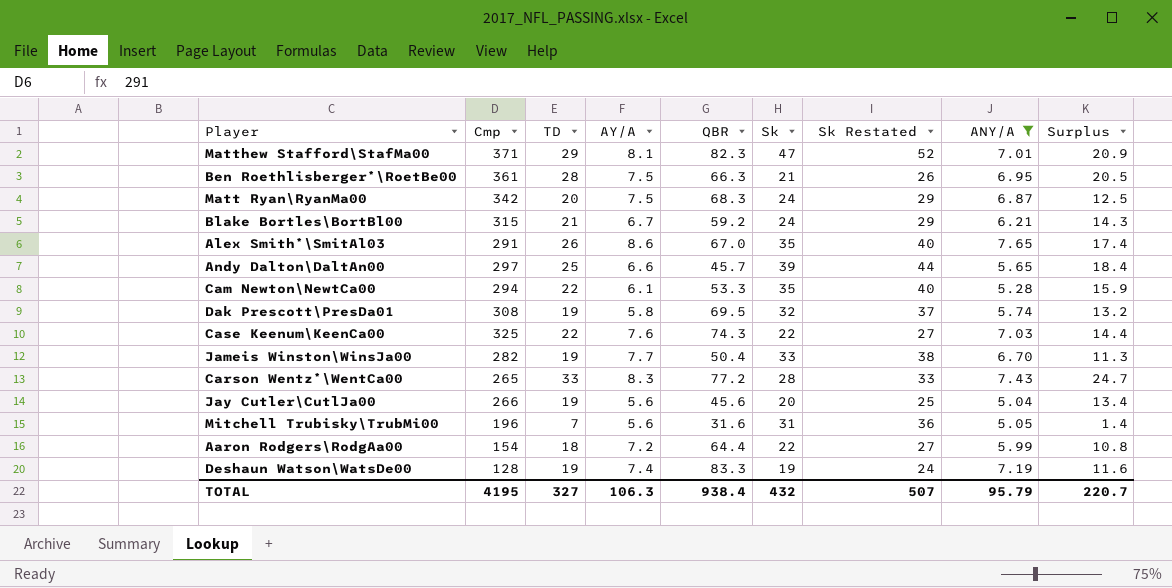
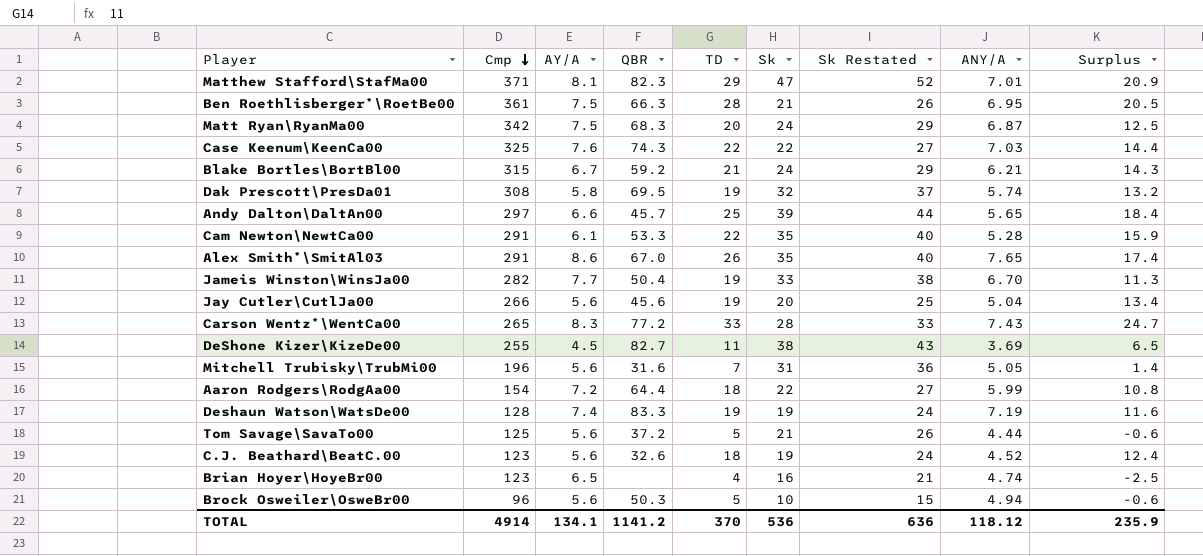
filter: ANY/A >= 5.04 -> none
row order: none -> Cmp descending
column TD | position: 3 -> 5
Cam Newton\NewtCa00 | Cmp: 294 -> 291
TOTAL | Cmp: 4195 -> 4914
TOTAL | AY/A: 106.3 -> 134.1
TOTAL | QBR: 938.4 -> 1141.2
TOTAL | TD: 327 -> 370
TOTAL | Sk: 432 -> 536
TOTAL | Sk Restated: 507 -> 636
TOTAL | ANY/A: 95.79 -> 118.12
TOTAL | Surplus: 220.7 -> 235.9

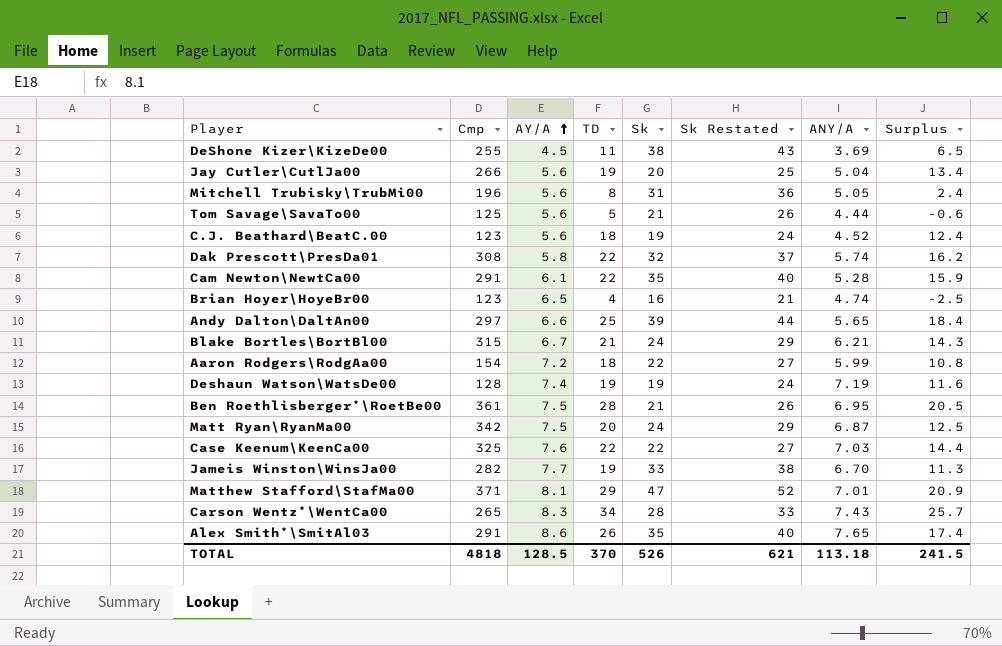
row order: Cmp descending -> AY/A ascending
column QBR | position: 4 -> none
row Brock Osweiler\OsweBr00: 96 | 5.6 | 50.3 | 5 | 10 | 15 | 4.94 | -0.6 -> none
Mitchell Trubisky\TrubMi00 | TD: 7 -> 8
Mitchell Trubisky\TrubMi00 | Surplus: 1.4 -> 2.4
Dak Prescott\PresDa01 | TD: 19 -> 22
Dak Prescott\PresDa01 | Surplus: 13.2 -> 16.2
Carson Wentz*\WentCa00 | TD: 33 -> 34
Carson Wentz*\WentCa00 | Surplus: 24.7 -> 25.7
TOTAL | Cmp: 4914 -> 4818
TOTAL | AY/A: 134.1 -> 128.5
TOTAL | Sk: 536 -> 526
TOTAL | Sk Restated: 636 -> 621
TOTAL | ANY/A: 118.12 -> 113.18
TOTAL | Surplus: 235.9 -> 241.5

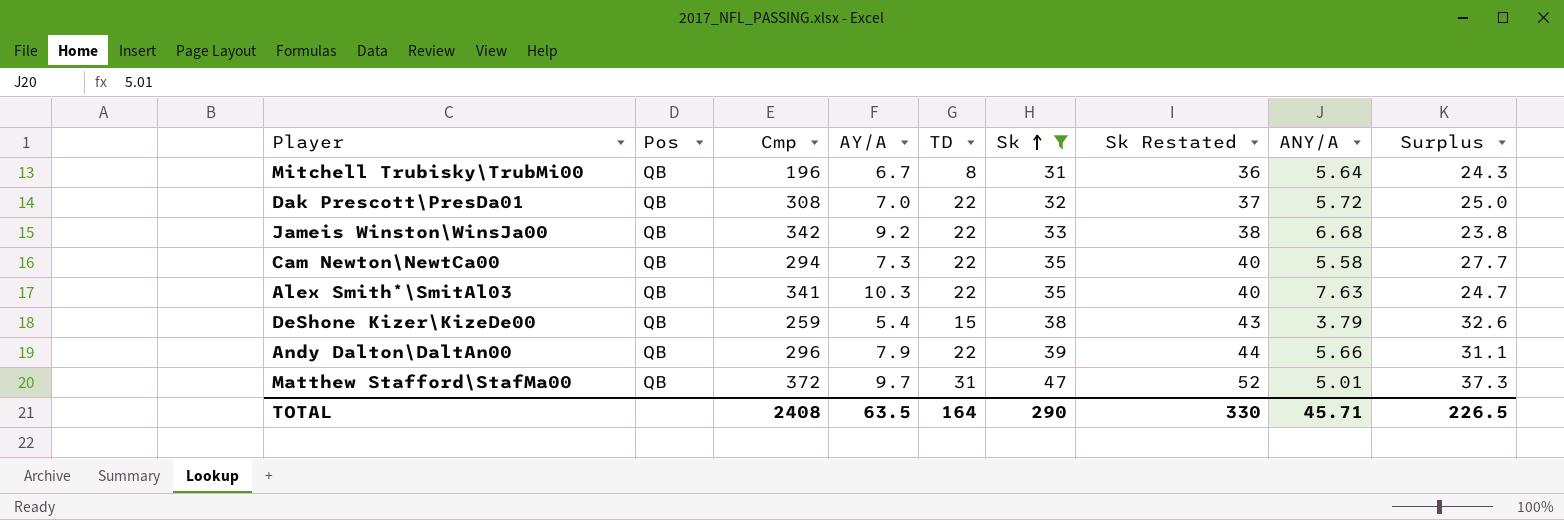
filter: none -> Sk >= 31
row order: AY/A ascending -> Sk ascending
column Pos | position: none -> 2
column Surplus | formula: [TD] - [AY/A] -> [Sk] - [AY/A]
Mitchell Trubisky\TrubMi00 | AY/A: 5.6 -> 6.7
Mitchell Trubisky\TrubMi00 | ANY/A: 5.05 -> 5.64
Dak Prescott\PresDa01 | AY/A: 5.8 -> 7.0
Dak Prescott\PresDa01 | ANY/A: 5.74 -> 5.72
Jameis Winston\WinsJa00 | Cmp: 282 -> 342
Jameis Winston\WinsJa00 | AY/A: 7.7 -> 9.2
Jameis Winston\WinsJa00 | TD: 19 -> 22
Jameis Winston\WinsJa00 | ANY/A: 6.70 -> 6.68
Cam Newton\NewtCa00 | Cmp: 291 -> 294
Cam Newton\NewtCa00 | AY/A: 6.1 -> 7.3
Cam Newton\NewtCa00 | ANY/A: 5.28 -> 5.58
Alex Smith*\SmitAl03 | Cmp: 291 -> 341
Alex Smith*\SmitAl03 | AY/A: 8.6 -> 10.3
Alex Smith*\SmitAl03 | TD: 26 -> 22
Alex Smith*\SmitAl03 | ANY/A: 7.65 -> 7.63
DeShone Kizer\KizeDe00 | Cmp: 255 -> 259
DeShone Kizer\KizeDe00 | AY/A: 4.5 -> 5.4
DeShone Kizer\KizeDe00 | TD: 11 -> 15
DeShone Kizer\KizeDe00 | ANY/A: 3.69 -> 3.79
Andy Dalton\DaltAn00 | Cmp: 297 -> 296
Andy Dalton\DaltAn00 | AY/A: 6.6 -> 7.9
Andy Dalton\DaltAn00 | TD: 25 -> 22
Andy Dalton\DaltAn00 | ANY/A: 5.65 -> 5.66
Matthew Stafford\StafMa00 | Cmp: 371 -> 372
Matthew Stafford\StafMa00 | AY/A: 8.1 -> 9.7
Matthew Stafford\StafMa00 | TD: 29 -> 31
Matthew Stafford\StafMa00 | ANY/A: 7.01 -> 5.01
TOTAL | Cmp: 4818 -> 2408
TOTAL | AY/A: 128.5 -> 63.5
TOTAL | TD: 370 -> 164
TOTAL | Sk: 526 -> 290
TOTAL | Sk Restated: 621 -> 330
TOTAL | ANY/A: 113.18 -> 45.71
TOTAL | Surplus: 241.5 -> 226.5

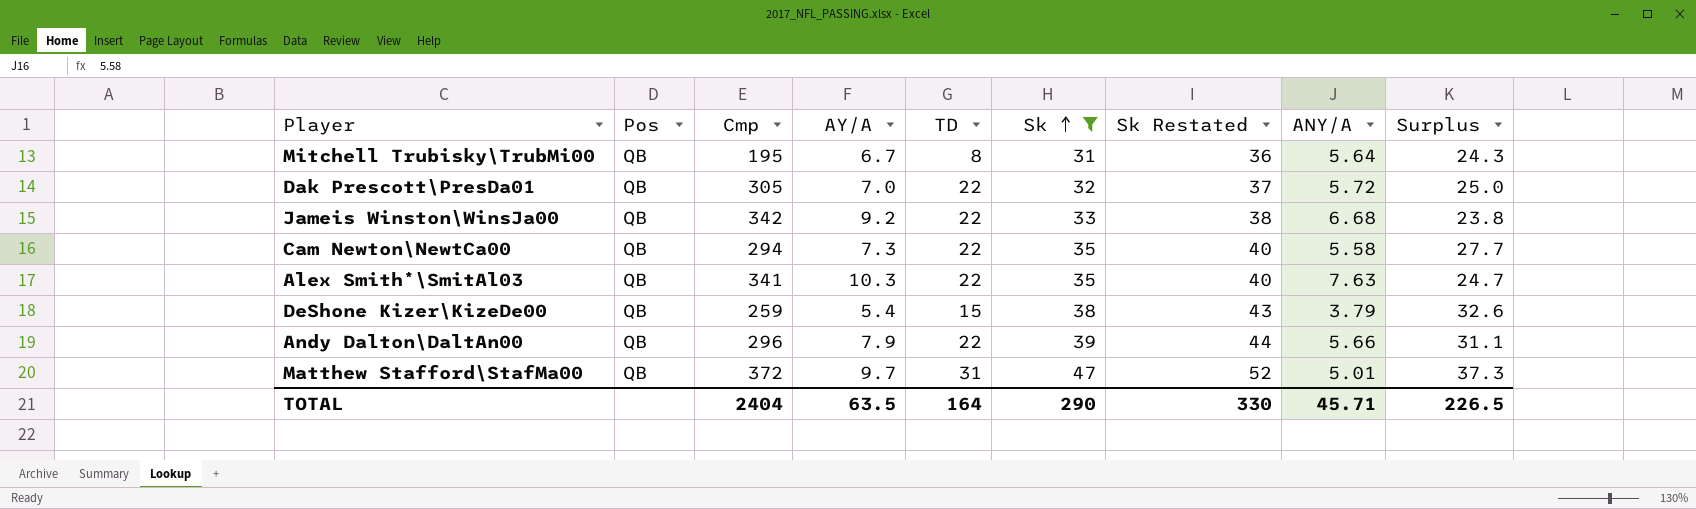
Mitchell Trubisky\TrubMi00 | Cmp: 196 -> 195
Dak Prescott\PresDa01 | Cmp: 308 -> 305
TOTAL | Cmp: 2408 -> 2404

